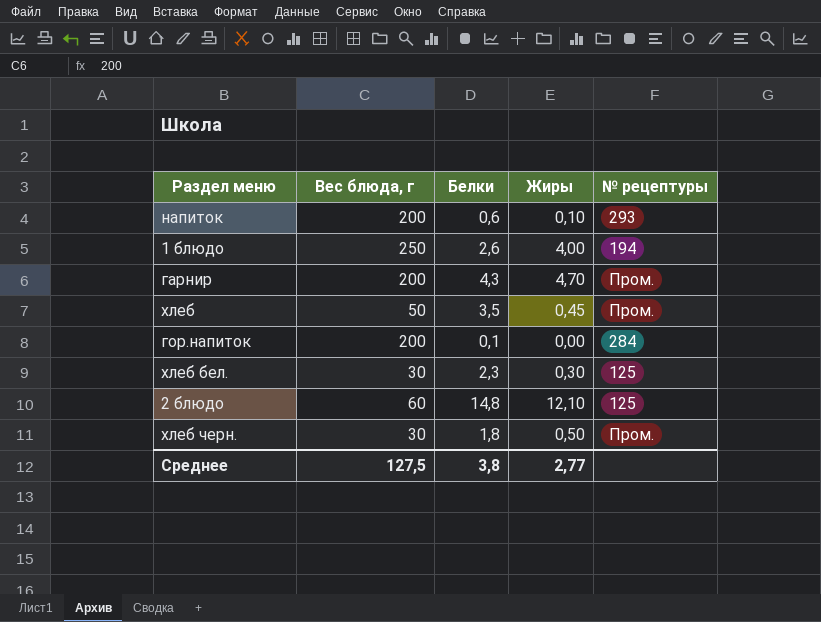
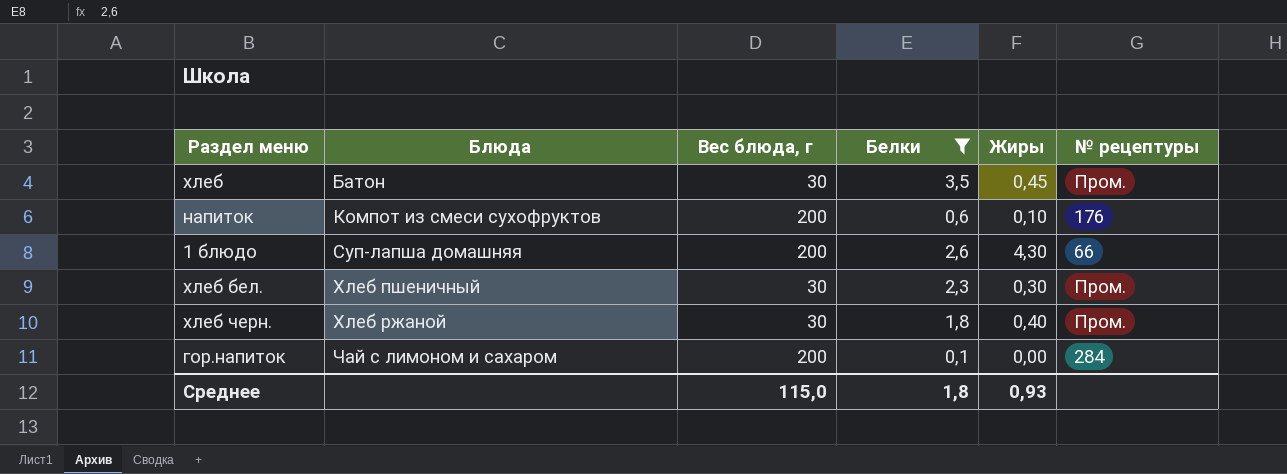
filter: none -> Белки <= 3,5
row order: none -> Блюда ascending
column Блюда | position: none -> 2
хлеб | Вес блюда, г: 50 -> 30
напиток | № рецептуры: 293 -> 176
1 блюдо | Вес блюда, г: 250 -> 200
1 блюдо | Жиры: 4,00 -> 4,30
1 блюдо | № рецептуры: 194 -> 66
хлеб бел. | № рецептуры: 125 -> Пром.
хлеб черн. | Жиры: 0,50 -> 0,40
Среднее | Вес блюда, г: 127,5 -> 115,0
Среднее | Белки: 3,8 -> 1,8
Среднее | Жиры: 2,77 -> 0,93

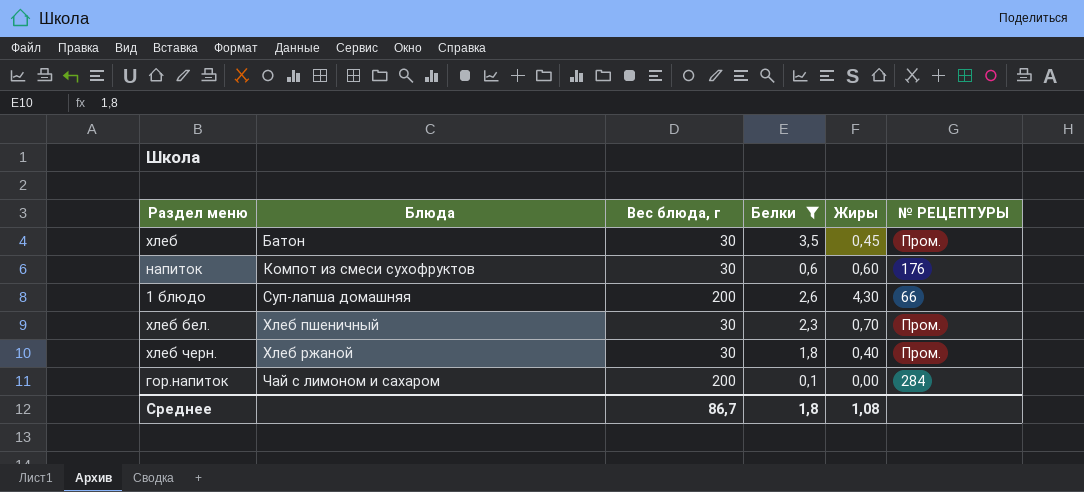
column name: № рецептуры -> № РЕЦЕПТУРЫ
напиток | Вес блюда, г: 200 -> 30
напиток | Жиры: 0,10 -> 0,60
хлеб бел. | Жиры: 0,30 -> 0,70
Среднее | Вес блюда, г: 115,0 -> 86,7
Среднее | Жиры: 0,93 -> 1,08

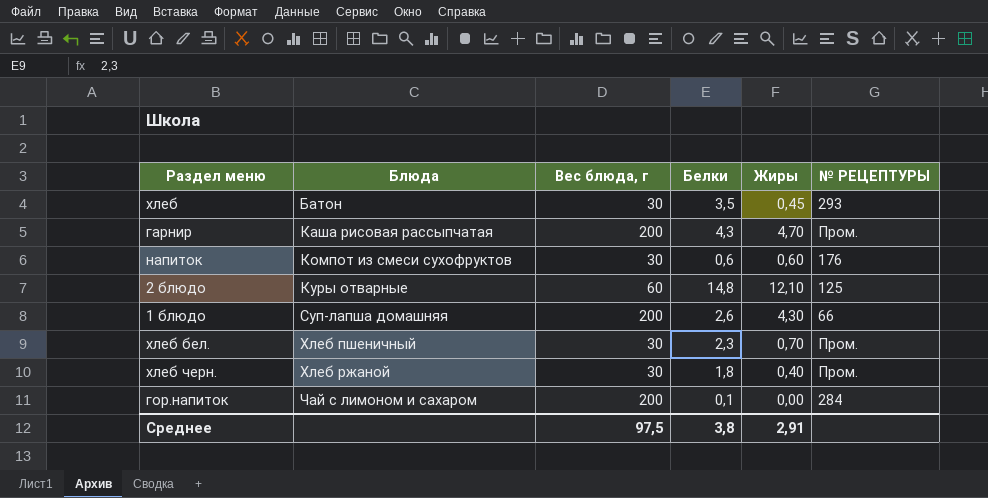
filter: Белки <= 3,5 -> none
хлеб | № РЕЦЕПТУРЫ: Пром. -> 293
Среднее | Вес блюда, г: 86,7 -> 97,5
Среднее | Белки: 1,8 -> 3,8
Среднее | Жиры: 1,08 -> 2,91

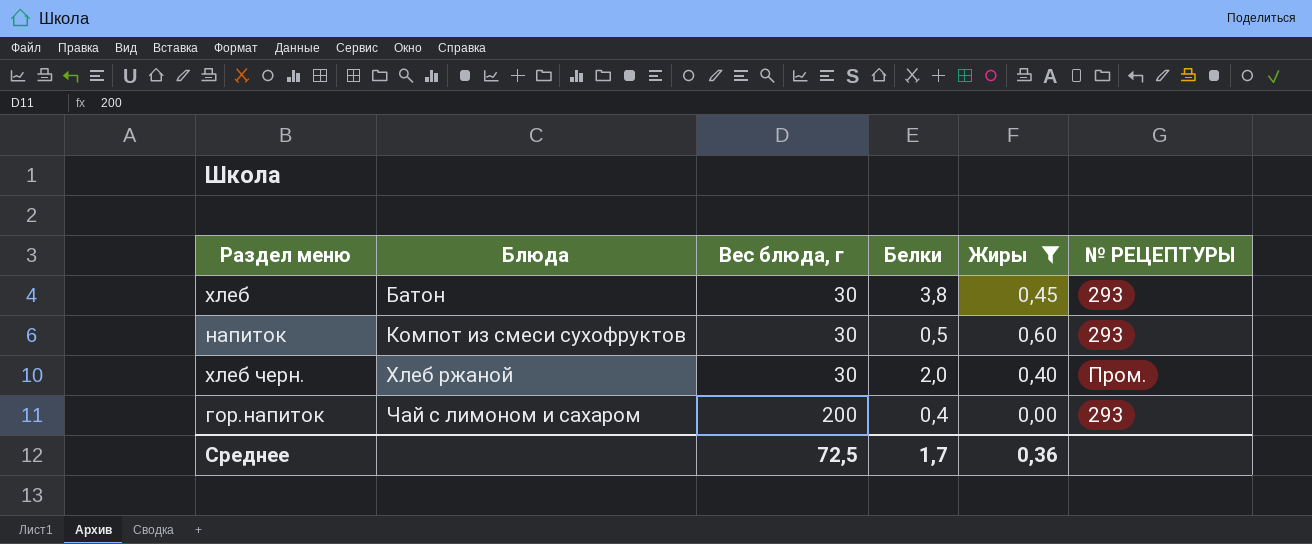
filter: none -> Жиры <= 0,60
хлеб | Белки: 3,5 -> 3,8
напиток | Белки: 0,6 -> 0,5
напиток | № РЕЦЕПТУРЫ: 176 -> 293
хлеб черн. | Белки: 1,8 -> 2,0
гор.напиток | Белки: 0,1 -> 0,4
гор.напиток | № РЕЦЕПТУРЫ: 284 -> 293
Среднее | Вес блюда, г: 97,5 -> 72,5
Среднее | Белки: 3,8 -> 1,7
Среднее | Жиры: 2,91 -> 0,36

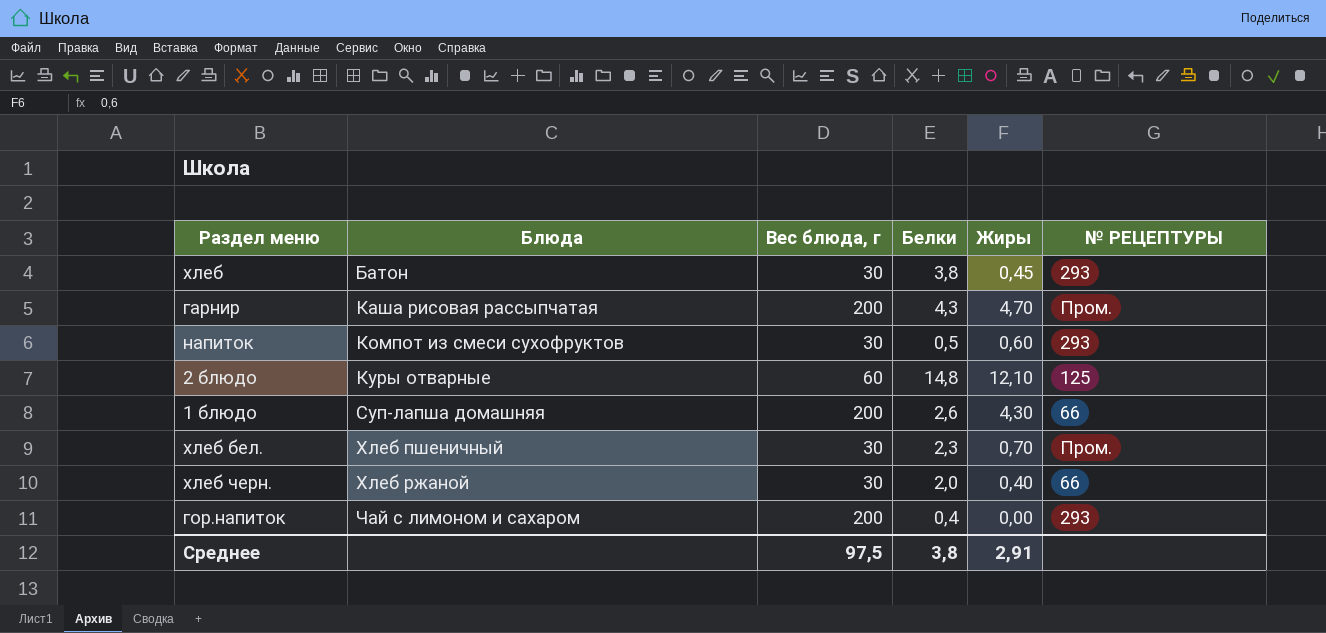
filter: Жиры <= 0,60 -> none
хлеб черн. | № РЕЦЕПТУРЫ: Пром. -> 66
Среднее | Вес блюда, г: 72,5 -> 97,5
Среднее | Белки: 1,7 -> 3,8
Среднее | Жиры: 0,36 -> 2,91

